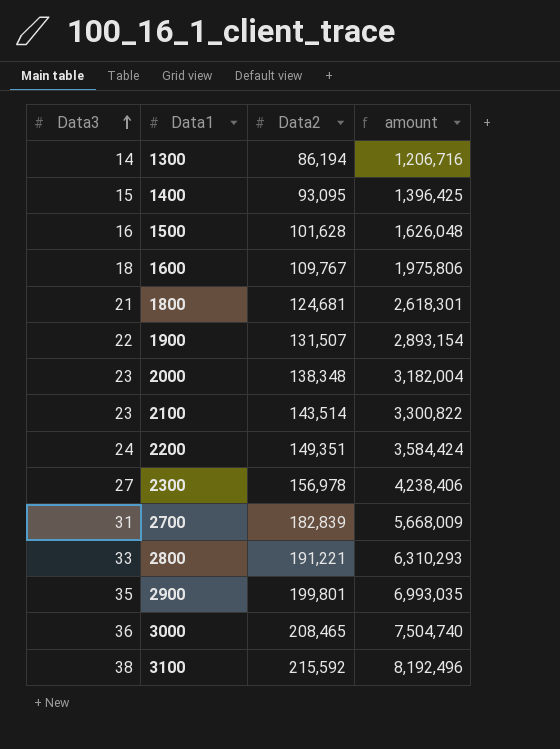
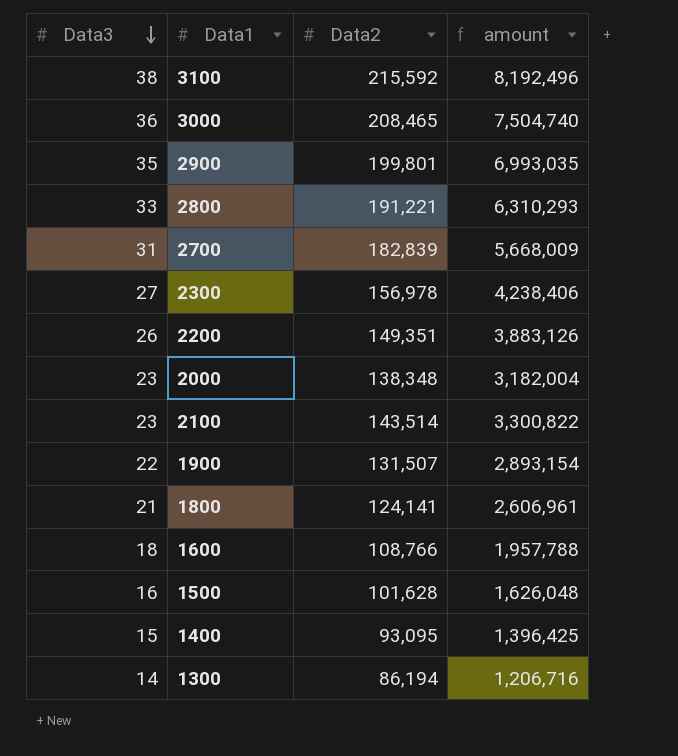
row order: Data3 ascending -> Data3 descending
2200 | Data3: 24 -> 26
2200 | amount: 3,584,424 -> 3,883,126
1800 | Data2: 124,681 -> 124,141
1800 | amount: 2,618,301 -> 2,606,961
1600 | Data2: 109,767 -> 108,766
1600 | amount: 1,975,806 -> 1,957,788

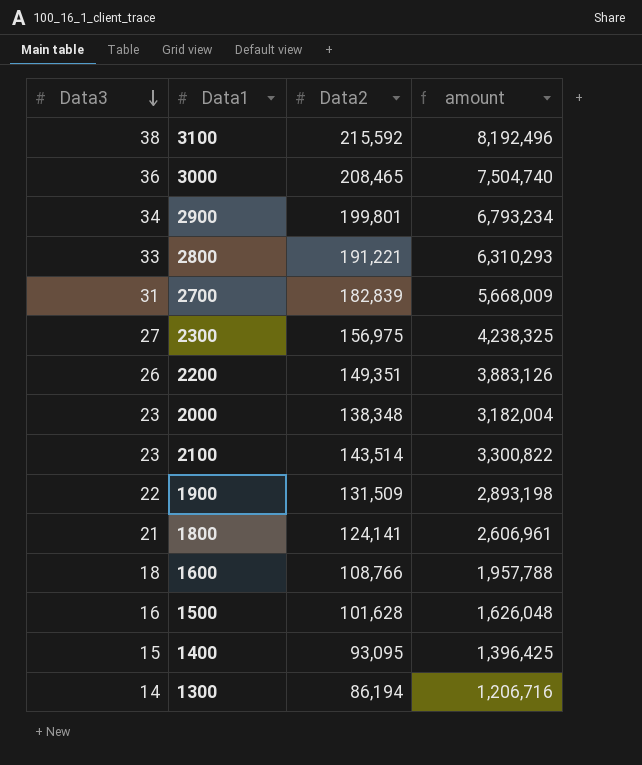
2900 | Data3: 35 -> 34
2900 | amount: 6,993,035 -> 6,793,234
2300 | Data2: 156,978 -> 156,975
2300 | amount: 4,238,406 -> 4,238,325
1900 | Data2: 131,507 -> 131,509
1900 | amount: 2,893,154 -> 2,893,198

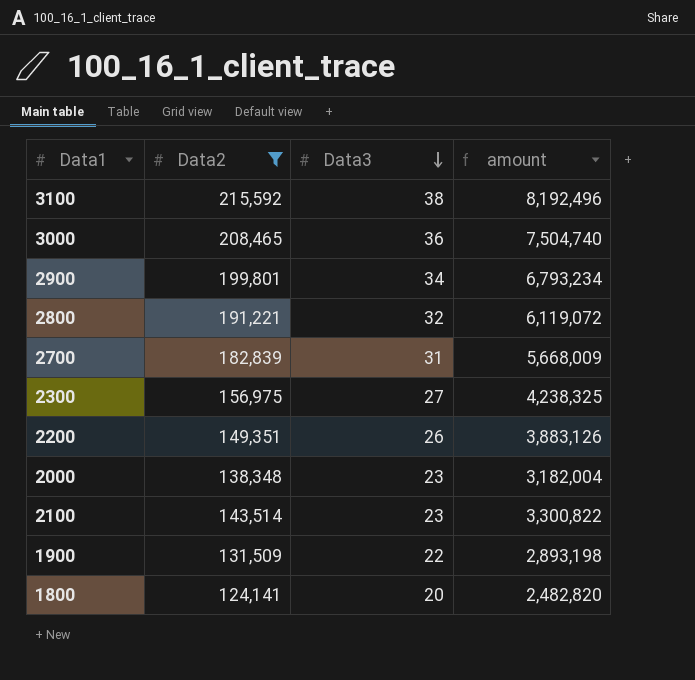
filter: none -> Data2 >= 124,141
column Data3 | position: 1 -> 3
2800 | Data3: 33 -> 32
2800 | amount: 6,310,293 -> 6,119,072
1800 | Data3: 21 -> 20
1800 | amount: 2,606,961 -> 2,482,820

